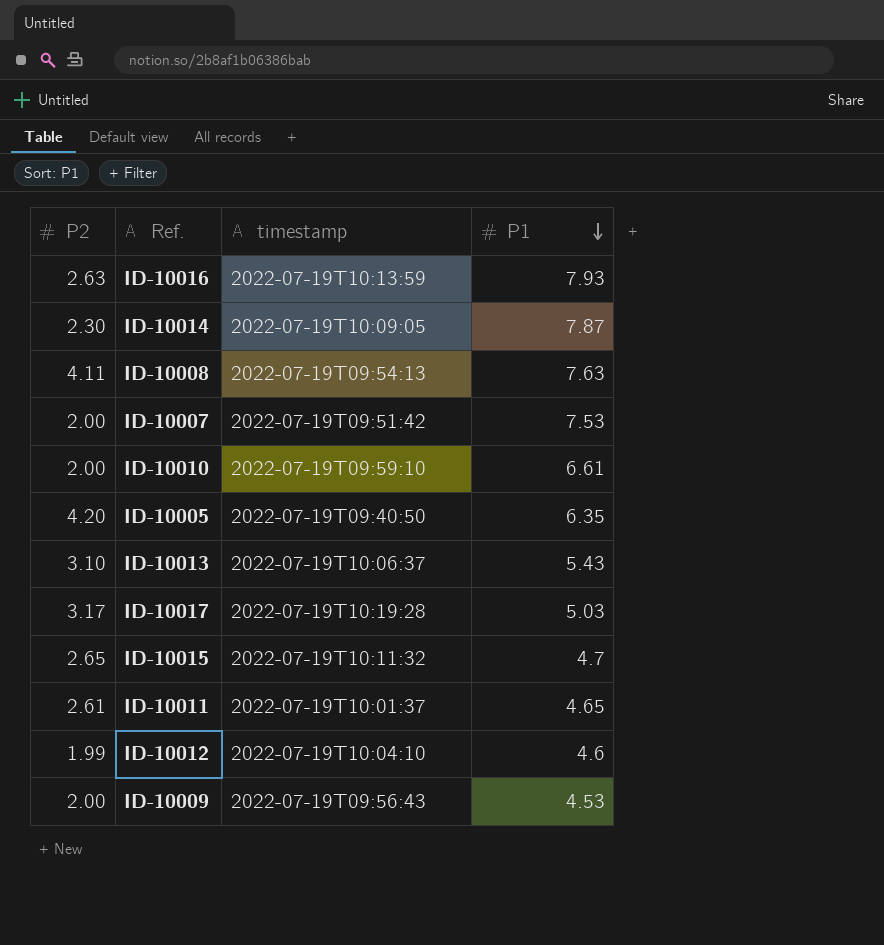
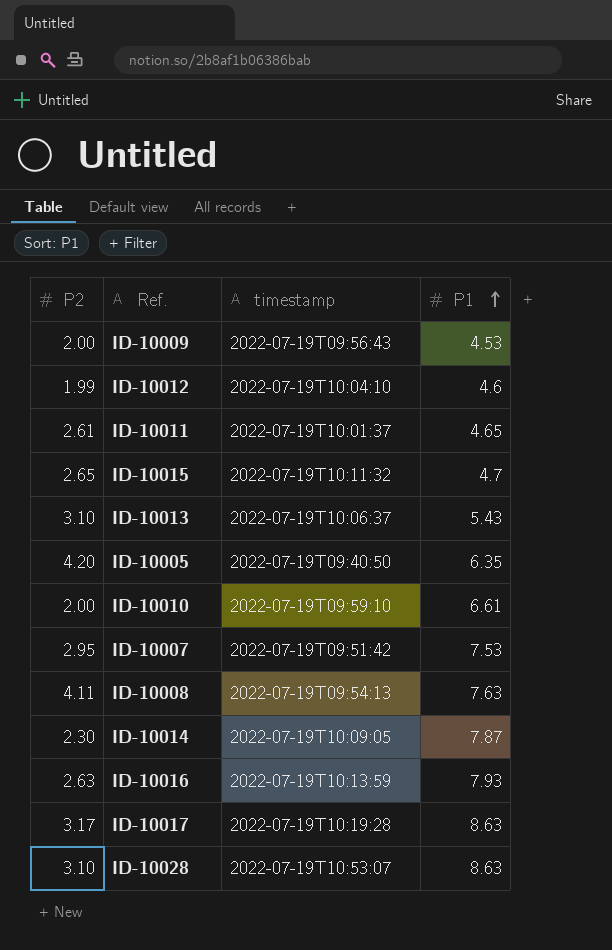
row order: P1 descending -> P1 ascending
ID-10007 | P2: 2.00 -> 2.95
ID-10017 | P1: 5.03 -> 8.63
row ID-10028: none -> 3.10 | 2022-07-19T10:53:07 | 8.63

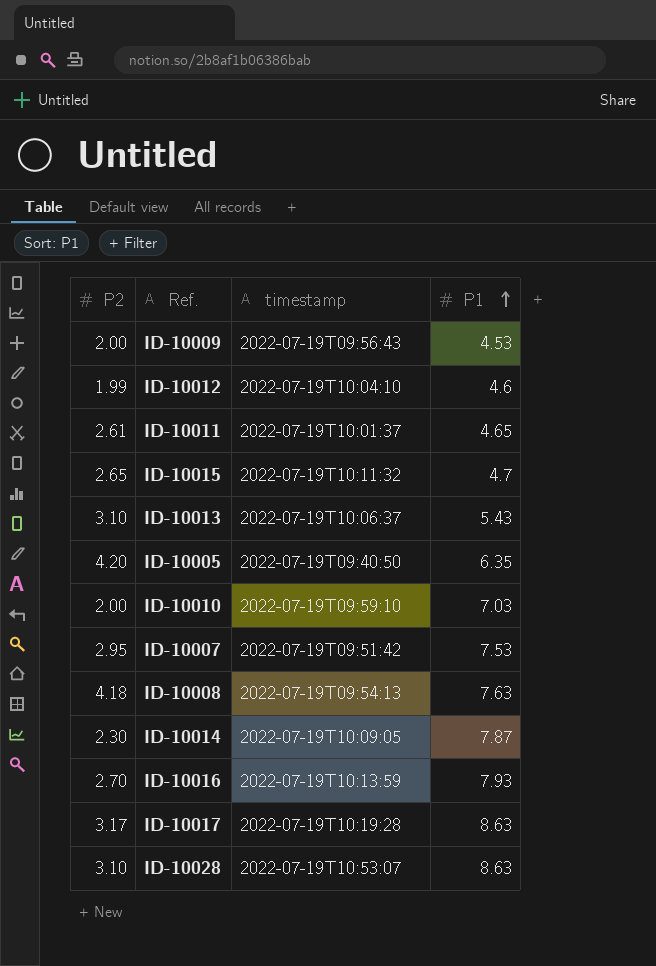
ID-10010 | P1: 6.61 -> 7.03
ID-10008 | P2: 4.11 -> 4.18
ID-10016 | P2: 2.63 -> 2.70

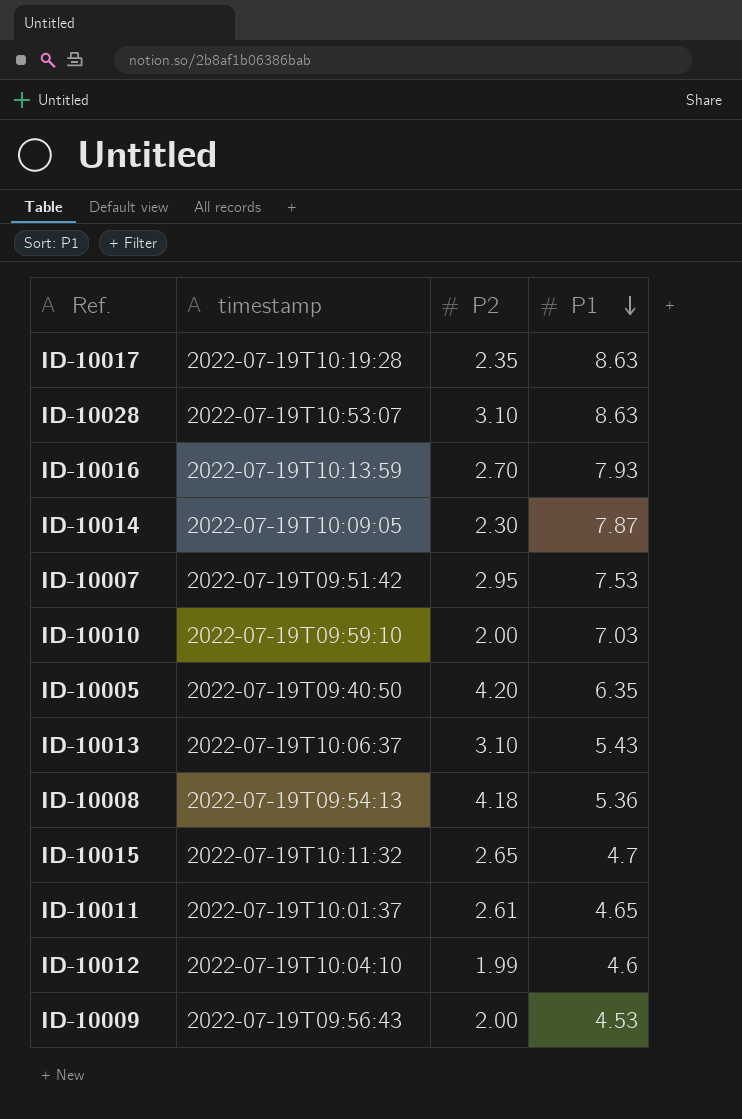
row order: P1 ascending -> P1 descending
column P2 | position: 1 -> 3
ID-10017 | P2: 3.17 -> 2.35
ID-10008 | P1: 7.63 -> 5.36

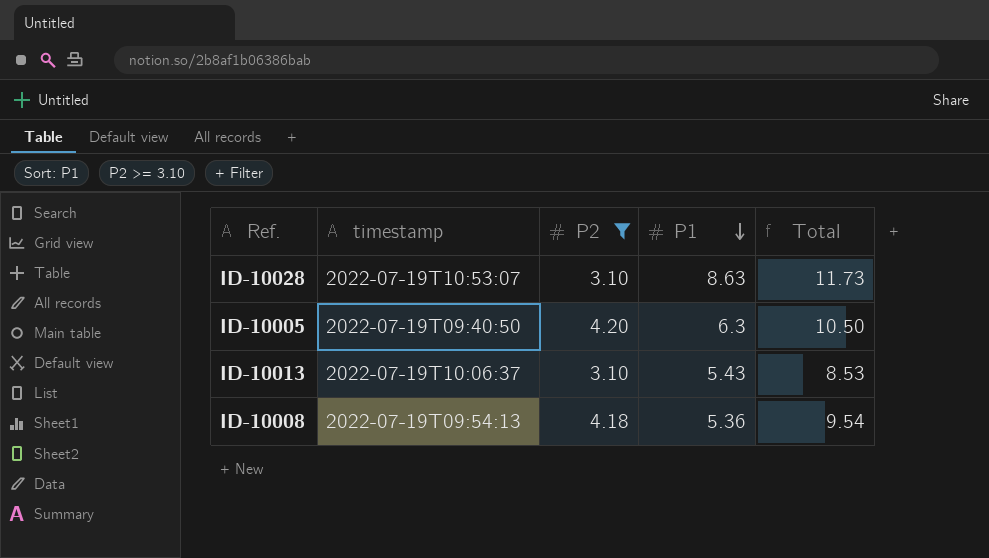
filter: none -> P2 >= 3.10
column Total | formula: none -> [P2] + [P1]
ID-10005 | P1: 6.35 -> 6.3

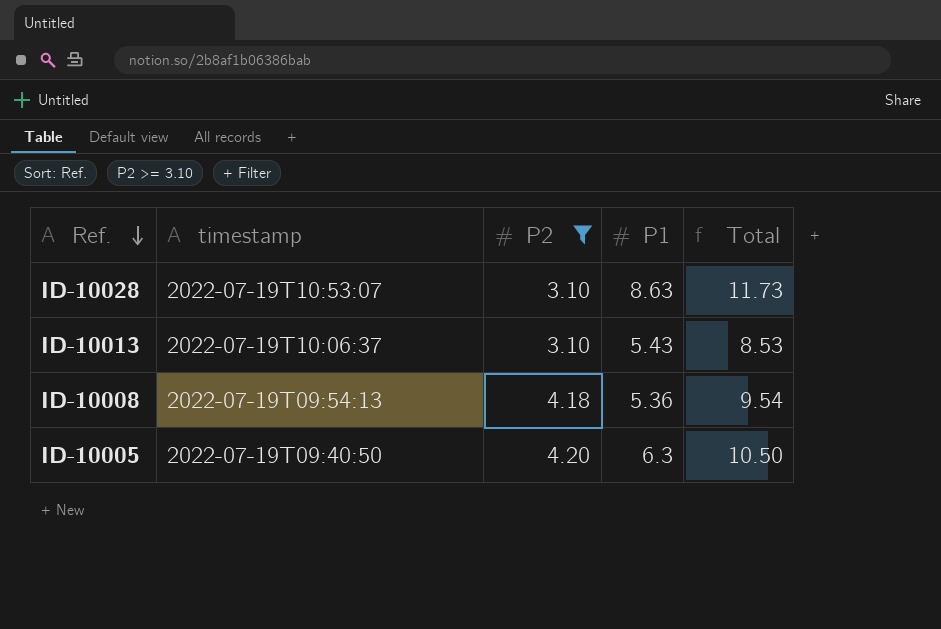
row order: P1 descending -> Ref. descending

